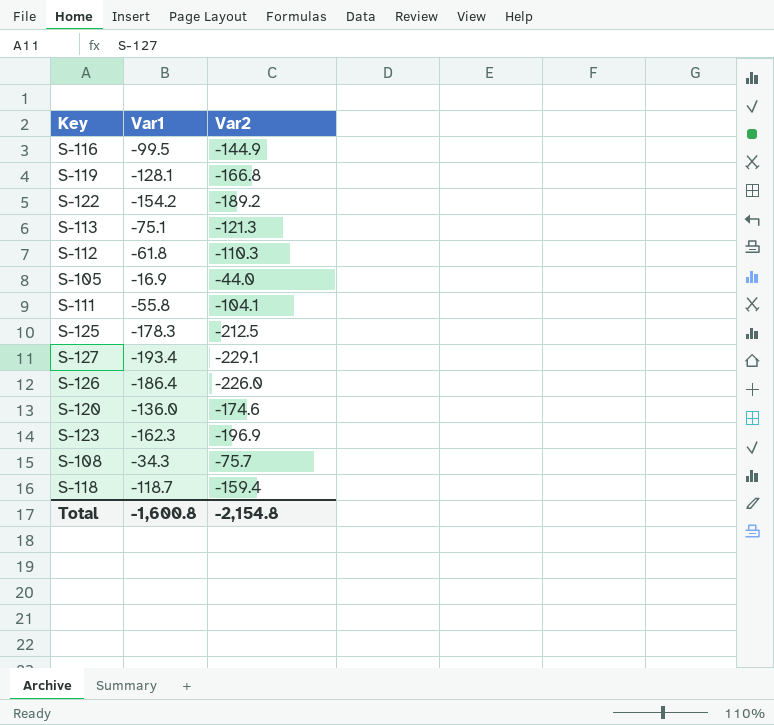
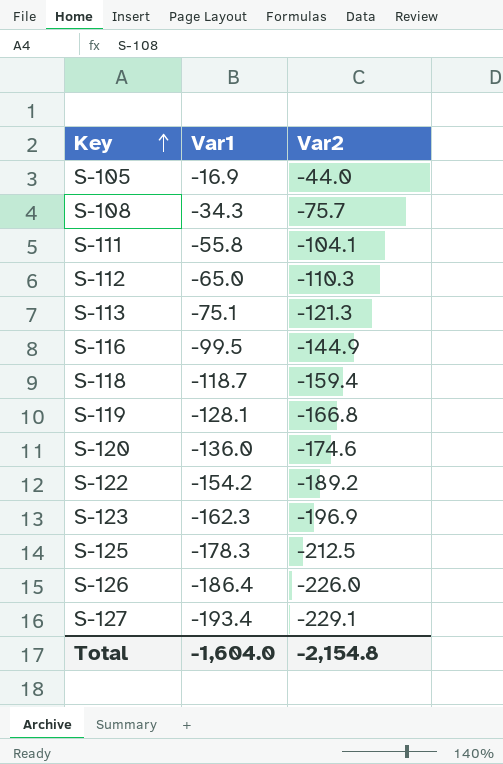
row order: none -> Key ascending
S-112 | Var1: -61.8 -> -65.0
Total | Var1: -1,600.8 -> -1,604.0

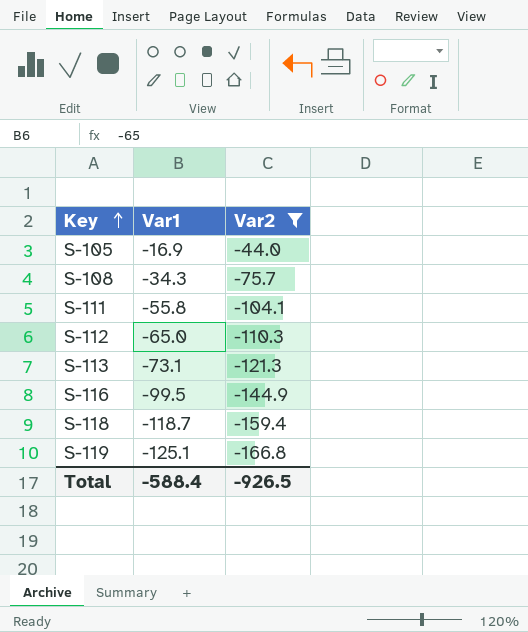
filter: none -> Var2 >= -166.8
S-113 | Var1: -75.1 -> -73.1
S-119 | Var1: -128.1 -> -125.1
Total | Var1: -1,604.0 -> -588.4
Total | Var2: -2,154.8 -> -926.5

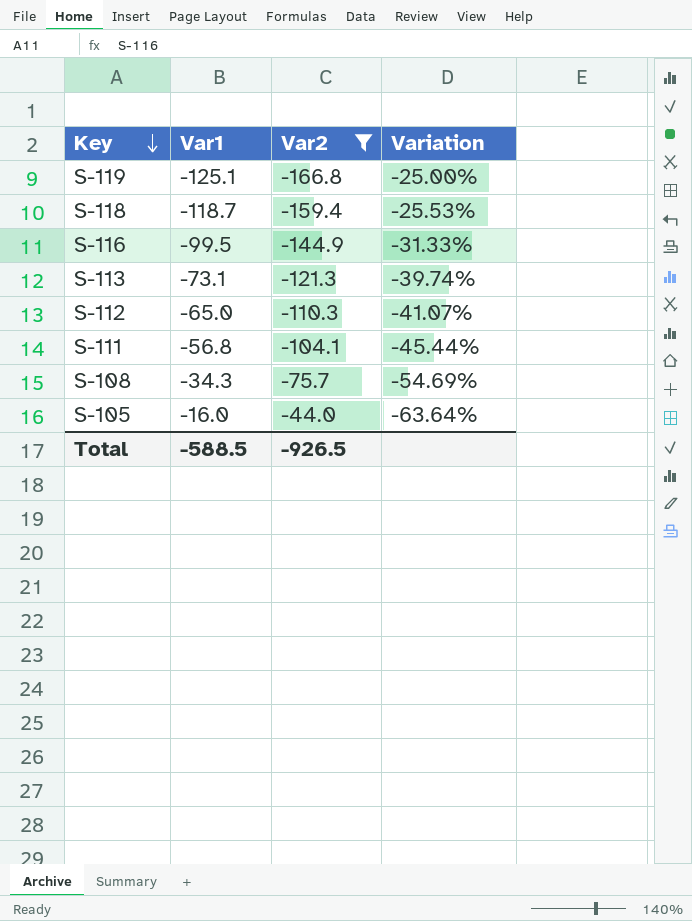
row order: Key ascending -> Key descending
column Variation | formula: none -> ([Var1] - [Var2]) / [Var2]
S-111 | Var1: -55.8 -> -56.8
S-105 | Var1: -16.9 -> -16.0
Total | Var1: -588.4 -> -588.5

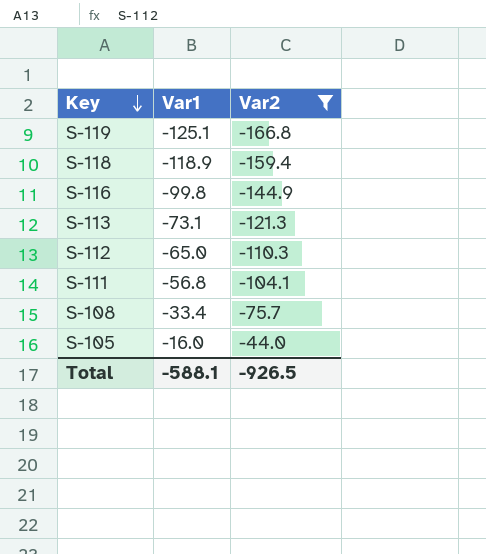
column Variation | formula: ([Var1] - [Var2]) / [Var2] -> none
S-118 | Var1: -118.7 -> -118.9
S-116 | Var1: -99.5 -> -99.8
S-108 | Var1: -34.3 -> -33.4
Total | Var1: -588.5 -> -588.1

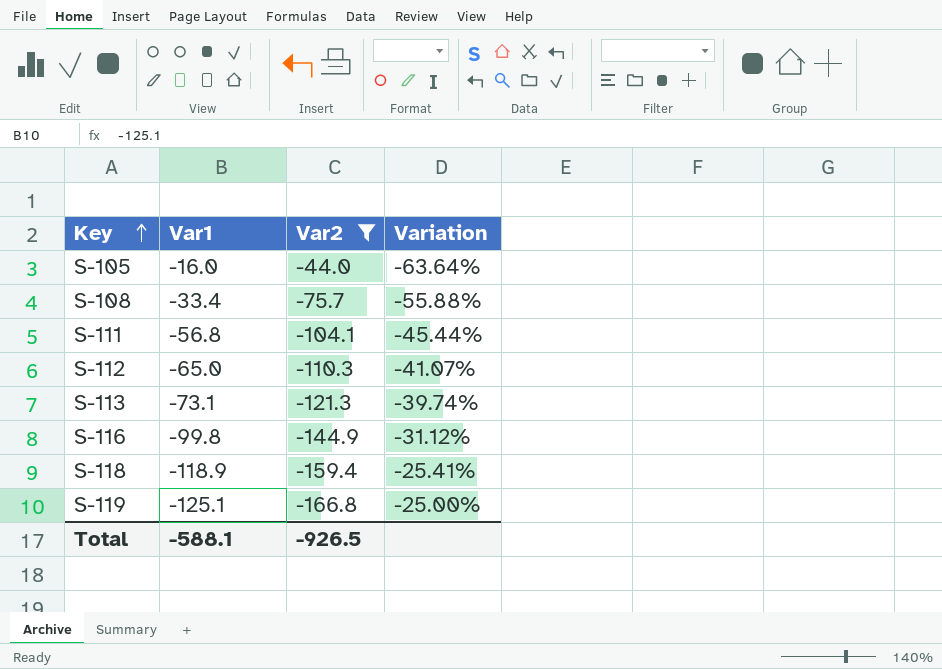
row order: Key descending -> Key ascending
column Variation | formula: none -> ([Var1] - [Var2]) / [Var2]

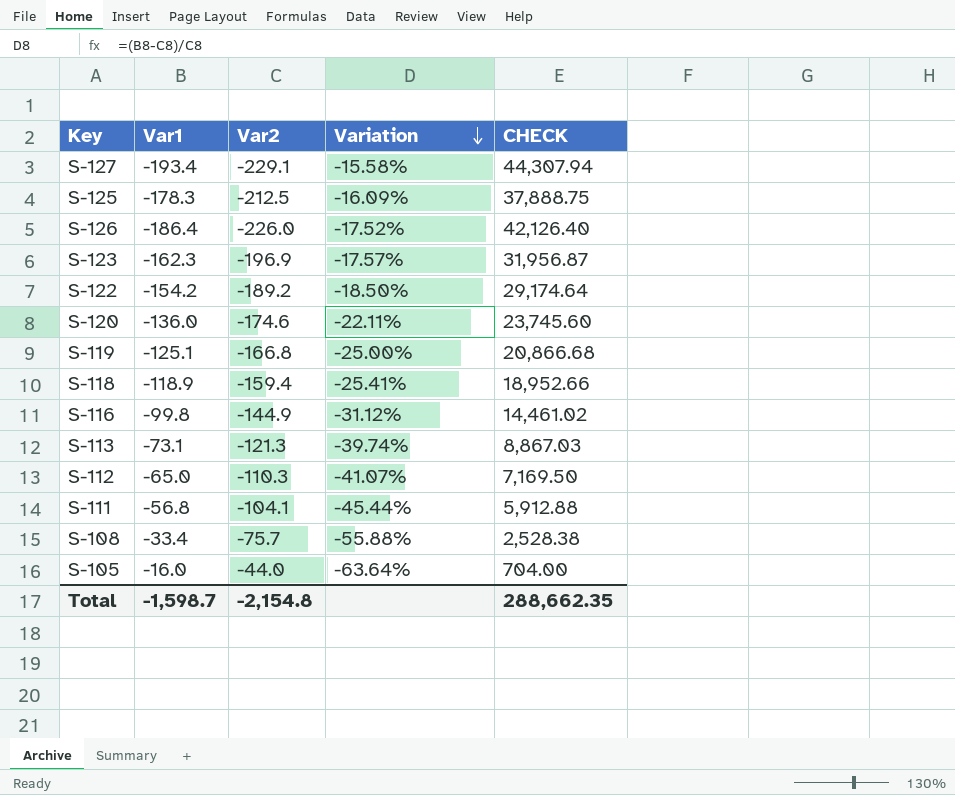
filter: Var2 >= -166.8 -> none
row order: Key ascending -> Variation descending
column CHECK | formula: none -> [Var1] * [Var2]
Total | Var1: -588.1 -> -1,598.7
Total | Var2: -926.5 -> -2,154.8

